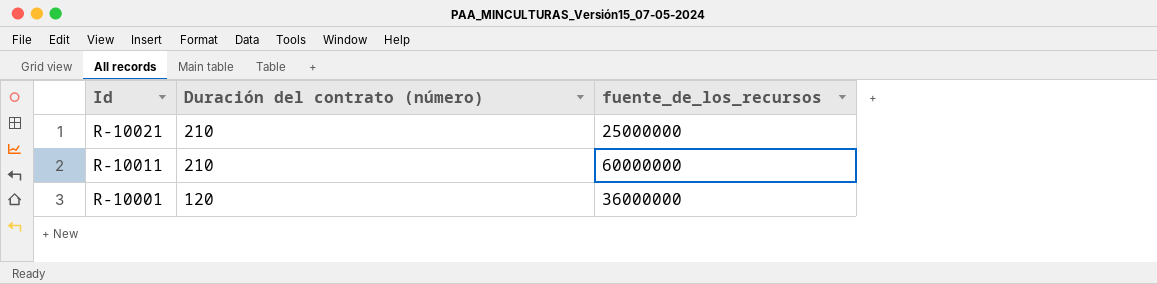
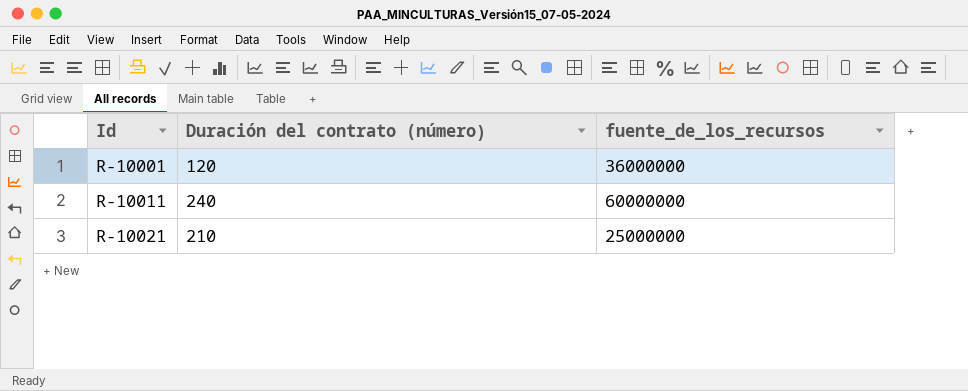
row order: Id descending -> Id ascending
R-10011 | Duración del contrato (número): 210 -> 240

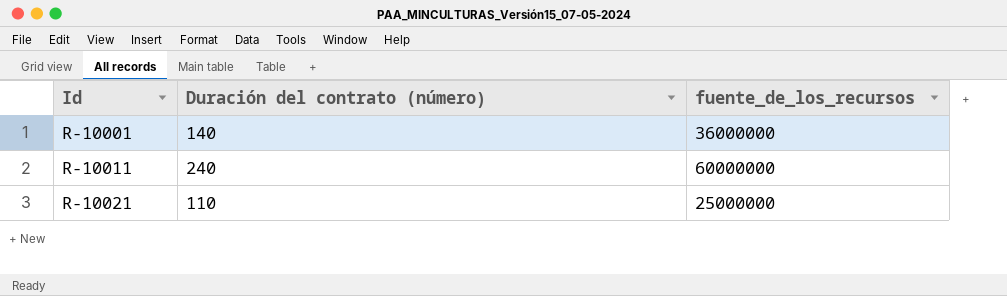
R-10001 | Duración del contrato (número): 120 -> 140
R-10021 | Duración del contrato (número): 210 -> 110

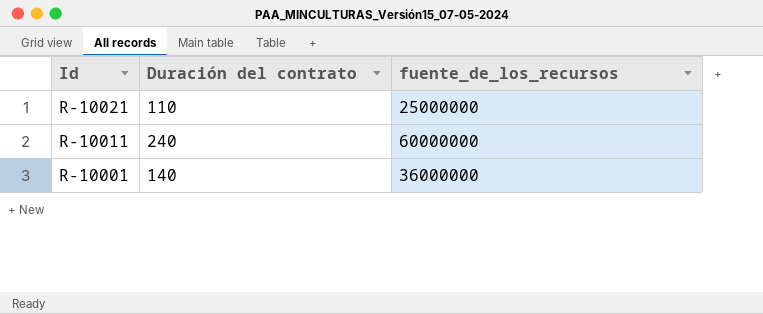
row order: Id ascending -> Id descending
column name: Duración del contrato (número) -> Duración del contrato

